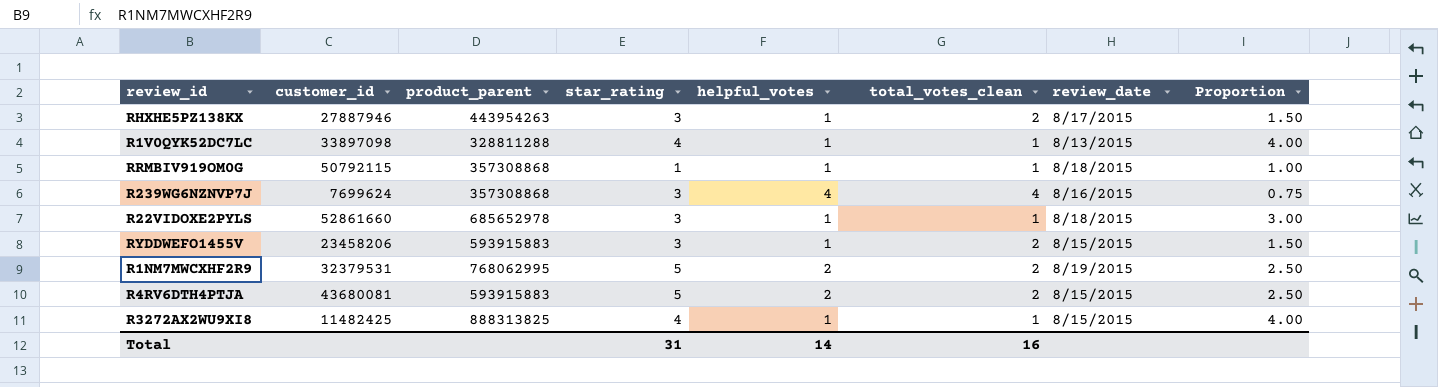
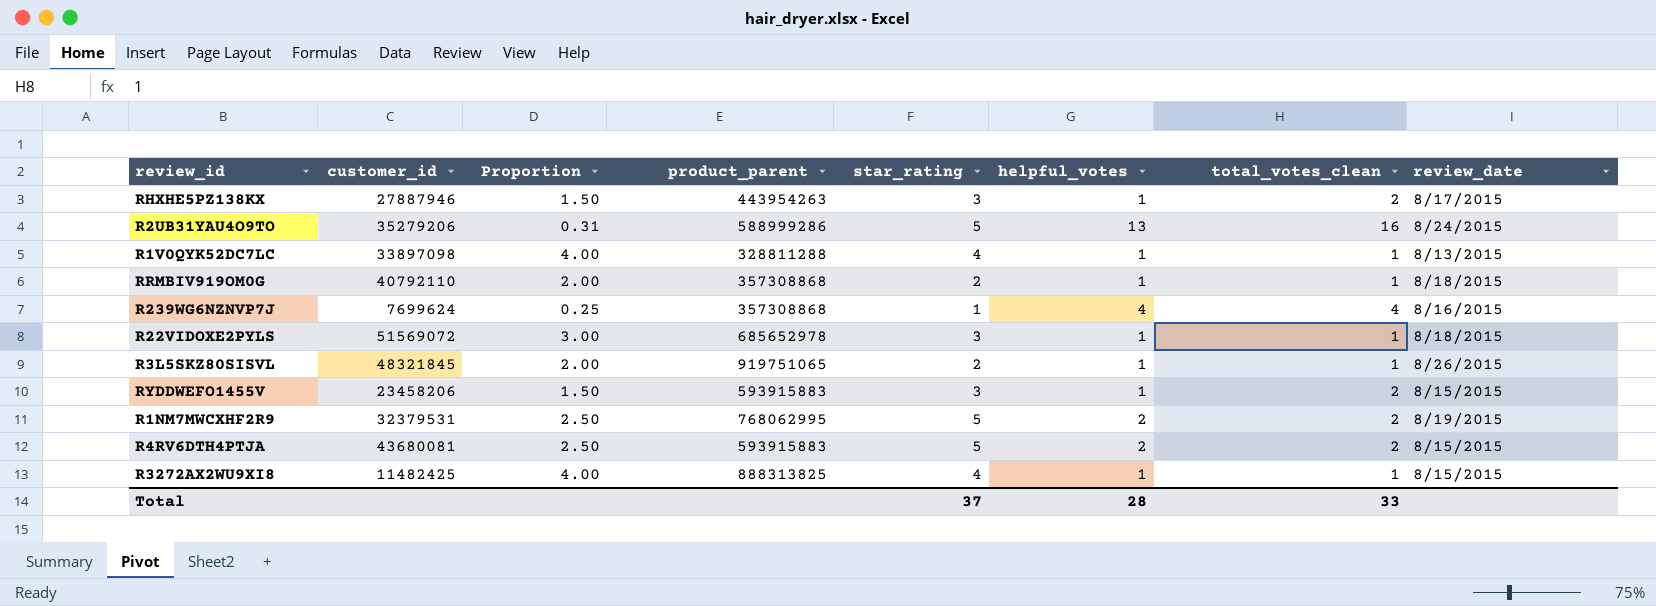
column Proportion | position: 8 -> 3
row R2UB31YAU4O9TO: none -> 35279206 | 0.31 | 588999286 | 5 | 13 | 16 | 8/24/2015
RRMBIV919OM0G | customer_id: 50792115 -> 40792110
RRMBIV919OM0G | Proportion: 1.00 -> 2.00
RRMBIV919OM0G | star_rating: 1 -> 2
R239WG6NZNVP7J | Proportion: 0.75 -> 0.25
R239WG6NZNVP7J | star_rating: 3 -> 1
R22VIDOXE2PYLS | customer_id: 52861660 -> 51569072
row R3L5SKZ80SISVL: none -> 48321845 | 2.00 | 919751065 | 2 | 1 | 1 | 8/26/2015
Total | star_rating: 31 -> 37
Total | helpful_votes: 14 -> 28
Total | total_votes_clean: 16 -> 33

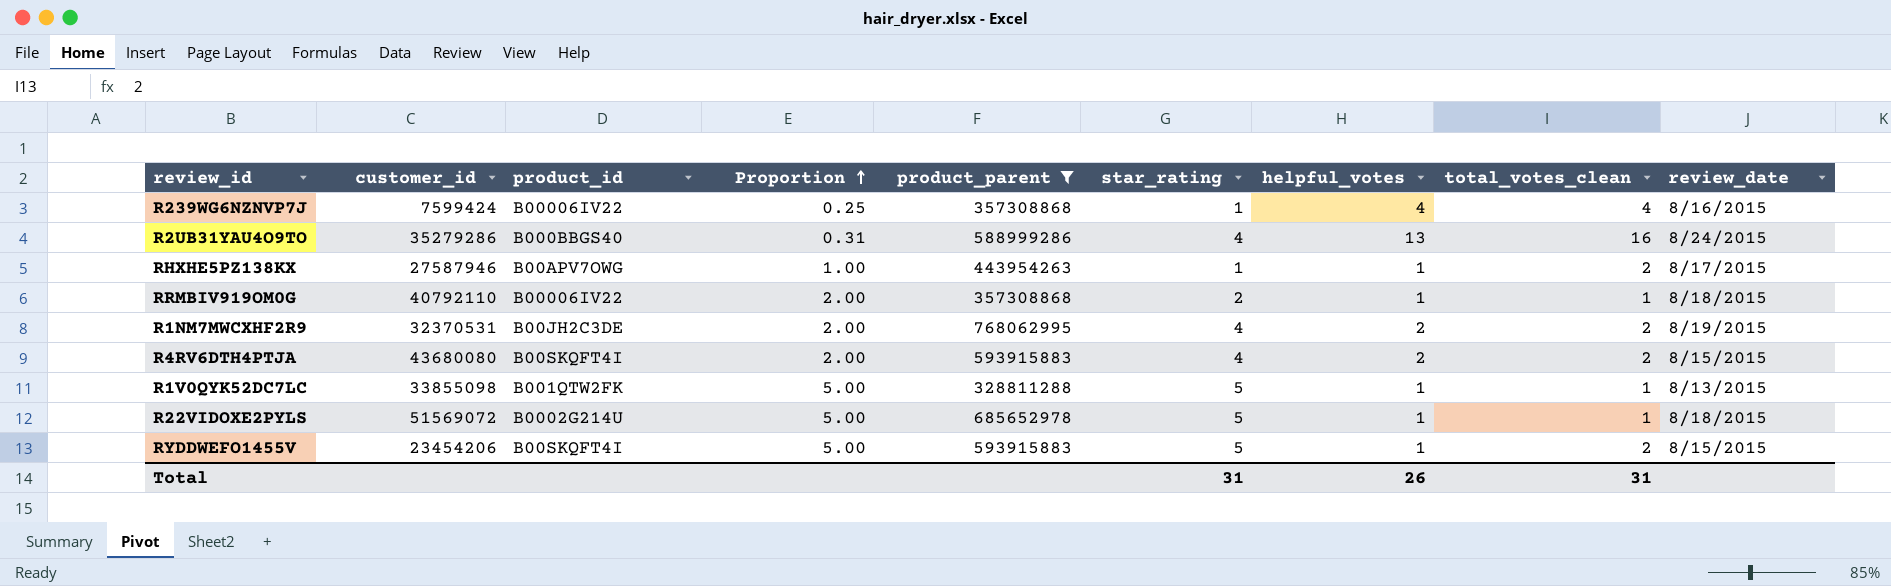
filter: none -> product_parent <= 768062995
row order: none -> Proportion ascending
column product_id | position: none -> 3
column Proportion | formula: [star_rating] / [total_votes_clean] -> [star_rating] / [helpful_votes]
R239WG6NZNVP7J | customer_id: 7699624 -> 7599424
R2UB31YAU4O9TO | customer_id: 35279206 -> 35279286
R2UB31YAU4O9TO | star_rating: 5 -> 4
RHXHE5PZ138KX | customer_id: 27887946 -> 27587946
RHXHE5PZ138KX | star_rating: 3 -> 1
R1NM7MWCXHF2R9 | customer_id: 32379531 -> 32370531
R1NM7MWCXHF2R9 | star_rating: 5 -> 4
R4RV6DTH4PTJA | customer_id: 43680081 -> 43680080
R4RV6DTH4PTJA | star_rating: 5 -> 4
R1V0QYK52DC7LC | customer_id: 33897098 -> 33855098
R1V0QYK52DC7LC | star_rating: 4 -> 5
R22VIDOXE2PYLS | star_rating: 3 -> 5
RYDDWEFO1455V | customer_id: 23458206 -> 23454206
RYDDWEFO1455V | star_rating: 3 -> 5
Total | star_rating: 37 -> 31
Total | helpful_votes: 28 -> 26
Total | total_votes_clean: 33 -> 31

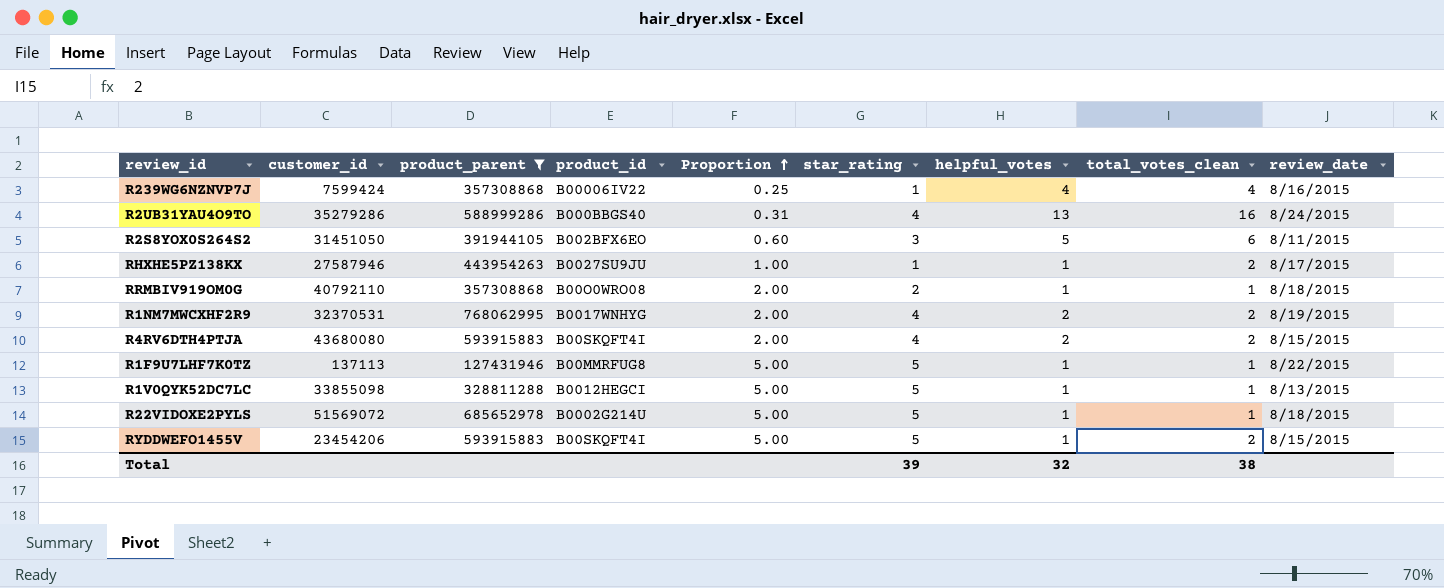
column product_parent | position: 5 -> 3
row R2S8YOX0S264S2: none -> 31451050 | 391944105 | B002BFX6EO | 0.60 | 3 | 5 | 6 | 8/11/2015
RHXHE5PZ138KX | product_id: B00APV7OWG -> B0027SU9JU
RRMBIV919OM0G | product_id: B00006IV22 -> B00O0WRO08
R1NM7MWCXHF2R9 | product_id: B00JH2C3DE -> B0017WNHYG
row R1F9U7LHF7K0TZ: none -> 137113 | 127431946 | B00MMRFUG8 | 5.00 | 5 | 1 | 1 | 8/22/2015
R1V0QYK52DC7LC | product_id: B001QTW2FK -> B0012HEGCI
Total | star_rating: 31 -> 39
Total | helpful_votes: 26 -> 32
Total | total_votes_clean: 31 -> 38

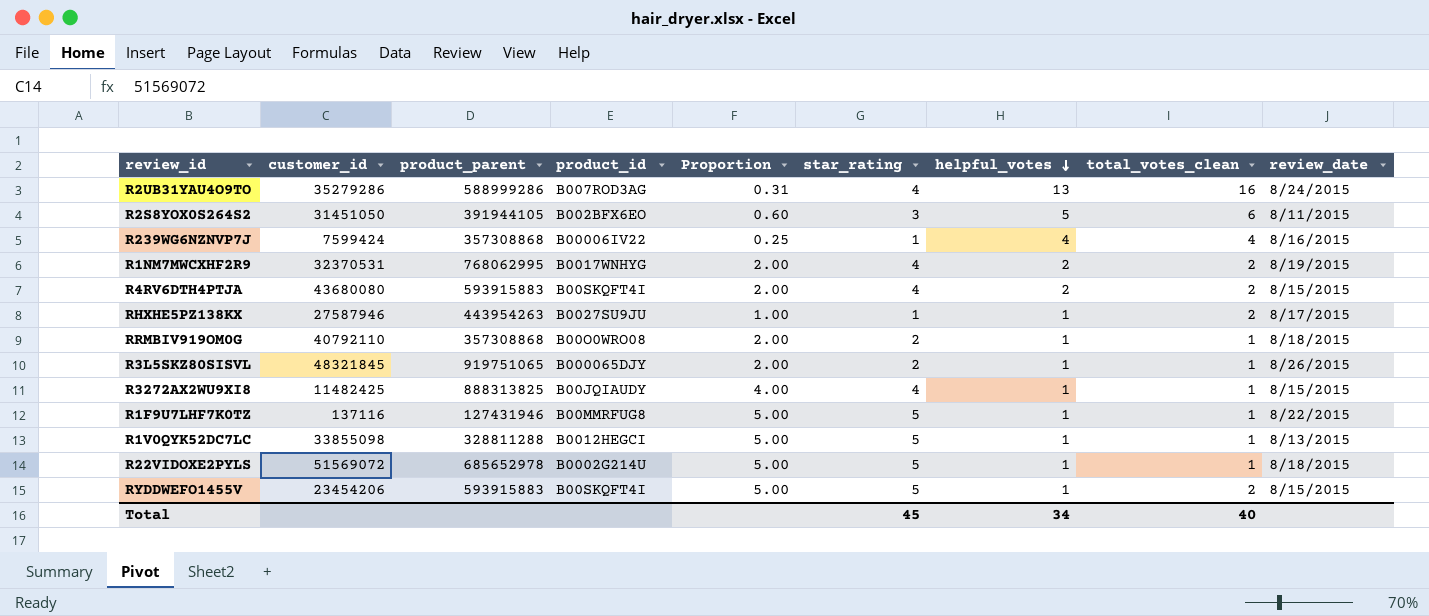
filter: product_parent <= 768062995 -> none
row order: Proportion ascending -> helpful_votes descending
R2UB31YAU4O9TO | product_id: B000BBGS40 -> B007ROD3AG
R1F9U7LHF7K0TZ | customer_id: 137113 -> 137116
Total | star_rating: 39 -> 45
Total | helpful_votes: 32 -> 34
Total | total_votes_clean: 38 -> 40

